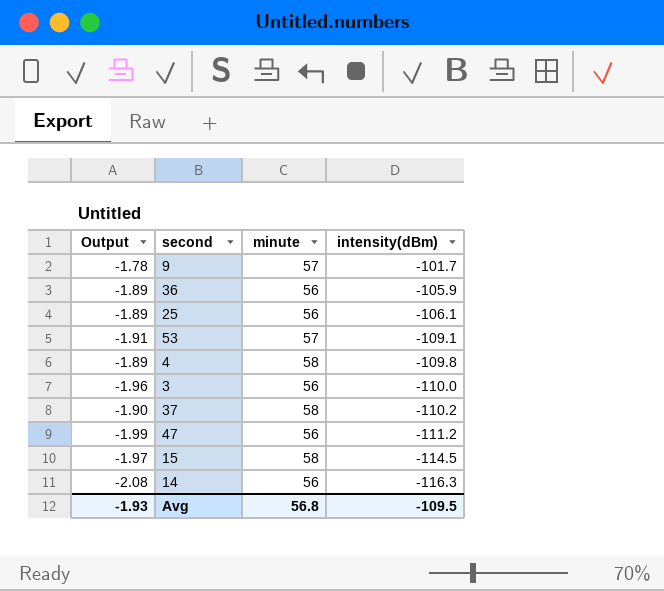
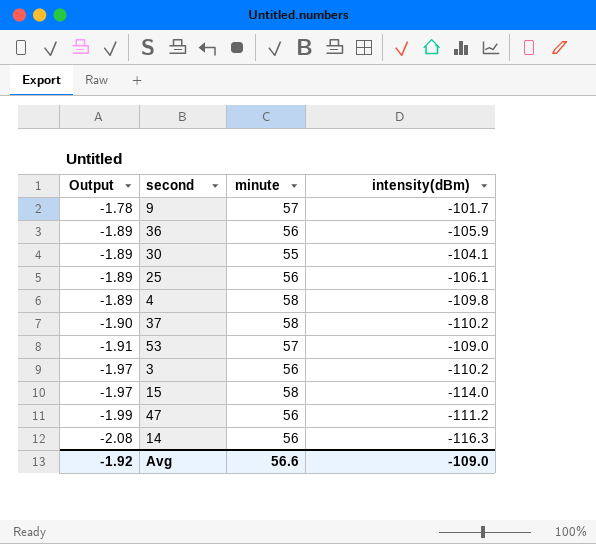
row order: intensity(dBm) descending -> Output descending
row 30: none -> -1.89 | 55 | -104.1
53 | intensity(dBm): -109.1 -> -109.0
3 | Output: -1.96 -> -1.97
3 | intensity(dBm): -110.0 -> -110.2
15 | intensity(dBm): -114.5 -> -114.0
Avg | Output: -1.93 -> -1.92
Avg | minute: 56.8 -> 56.6
Avg | intensity(dBm): -109.5 -> -109.0

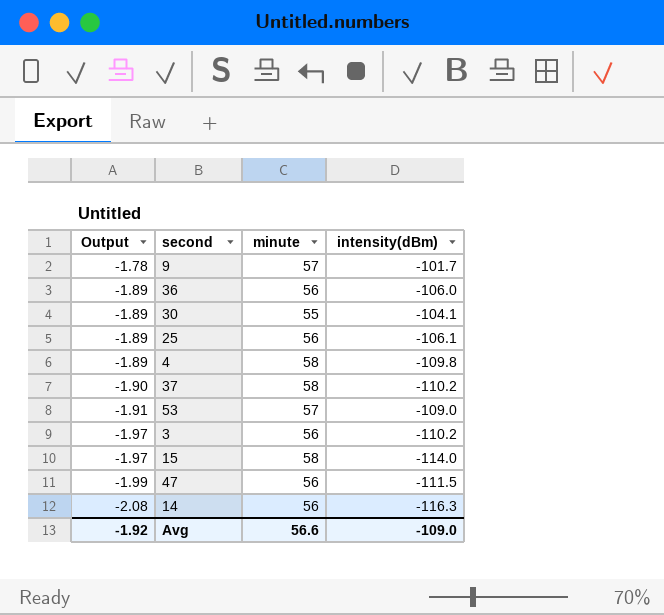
36 | intensity(dBm): -105.9 -> -106.0
47 | intensity(dBm): -111.2 -> -111.5

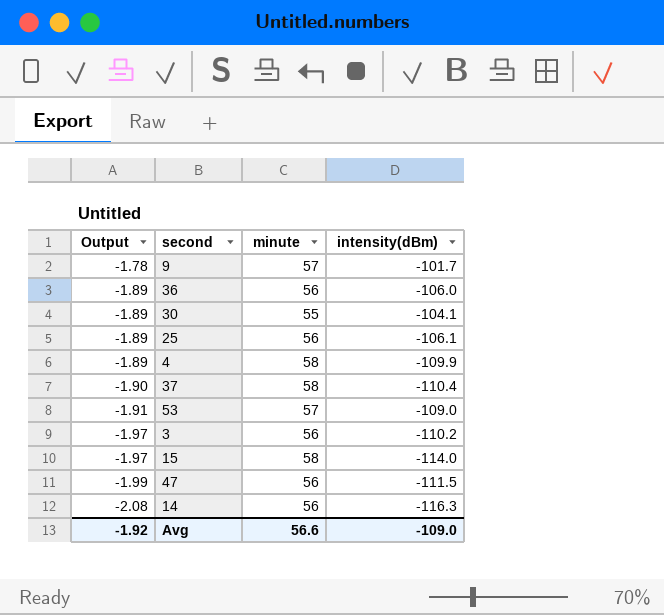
4 | intensity(dBm): -109.8 -> -109.9
37 | intensity(dBm): -110.2 -> -110.4

